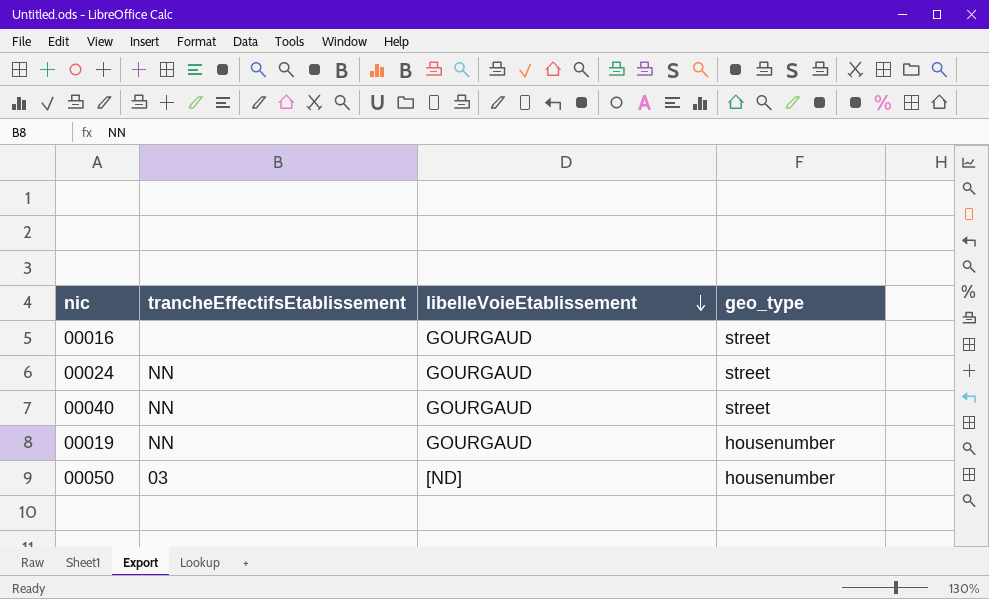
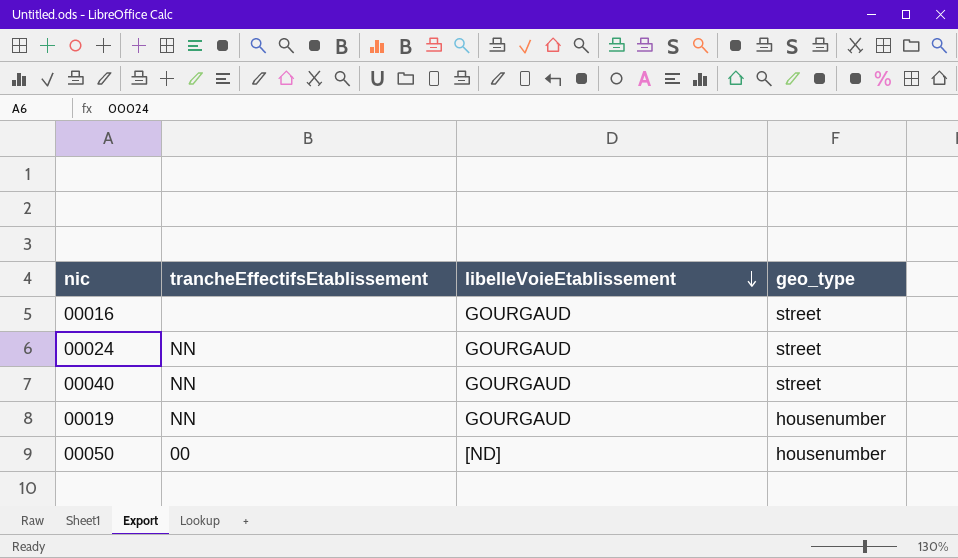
00050 | trancheEffectifsEtablissement: 03 -> 00

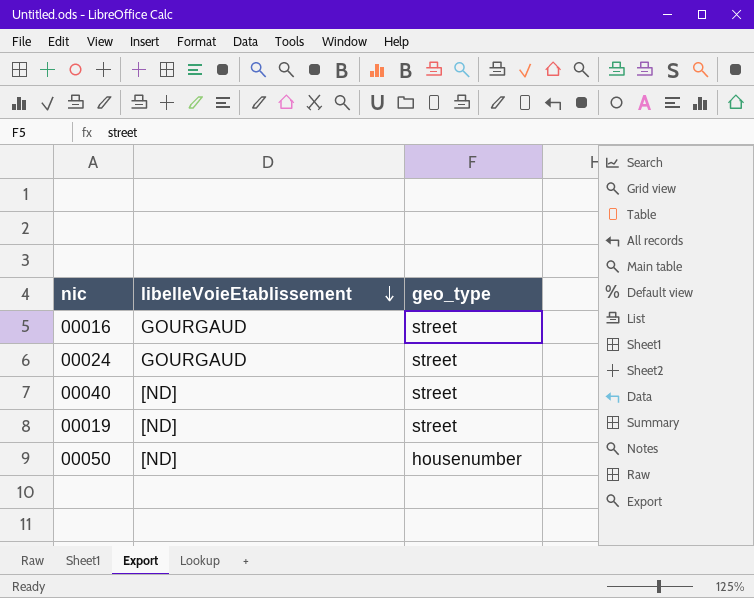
column trancheEffectifsEtablissement | position: 2 -> none
00040 | libelleVoieEtablissement: GOURGAUD -> [ND]
00019 | libelleVoieEtablissement: GOURGAUD -> [ND]
00019 | geo_type: housenumber -> street

